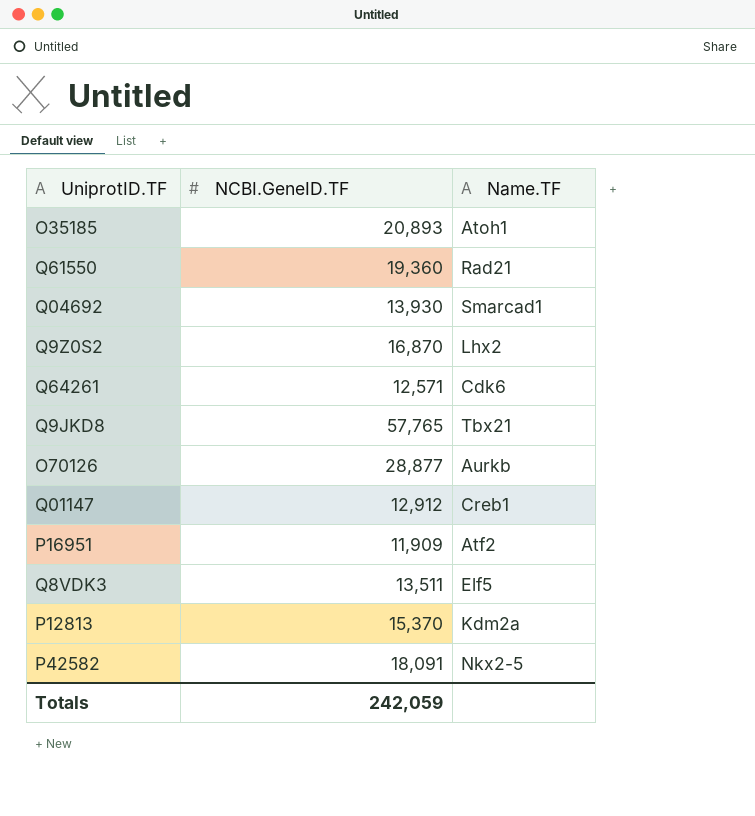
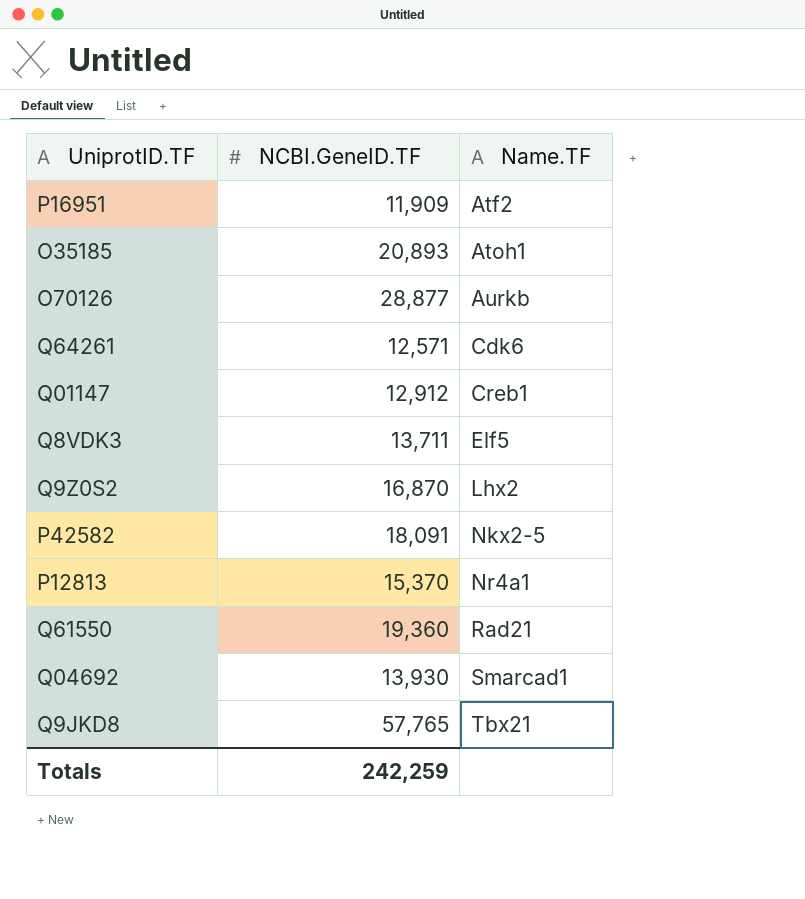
row order: none -> Name.TF ascending
Q8VDK3 | NCBI.GeneID.TF: 13,511 -> 13,711
P12813 | Name.TF: Kdm2a -> Nr4a1
Totals | NCBI.GeneID.TF: 242,059 -> 242,259

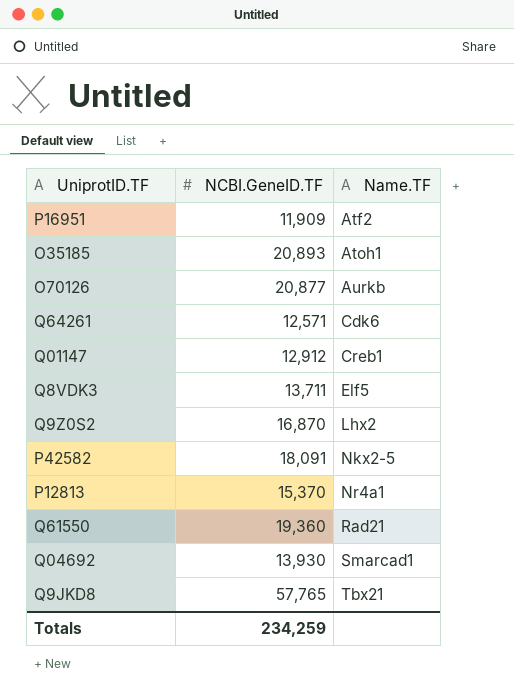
O70126 | NCBI.GeneID.TF: 28,877 -> 20,877
Totals | NCBI.GeneID.TF: 242,259 -> 234,259

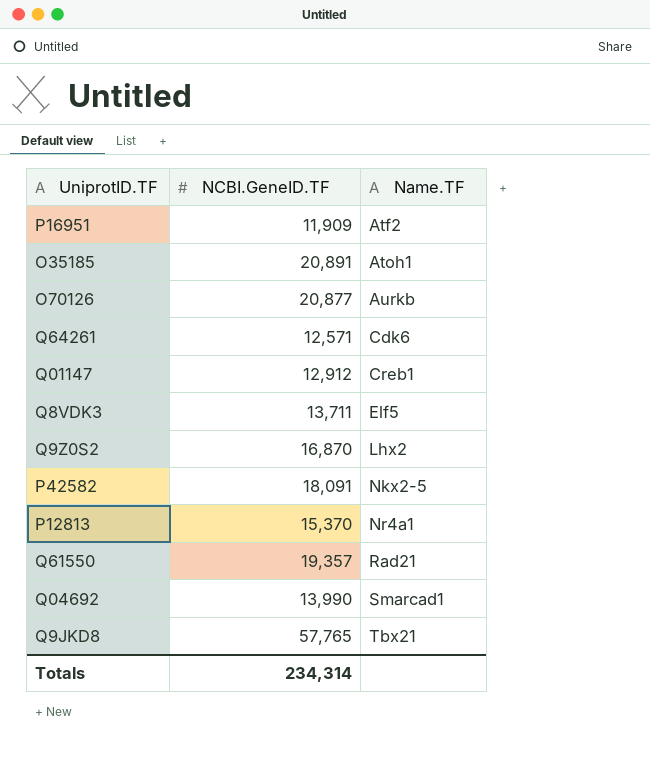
O35185 | NCBI.GeneID.TF: 20,893 -> 20,891
Q61550 | NCBI.GeneID.TF: 19,360 -> 19,357
Q04692 | NCBI.GeneID.TF: 13,930 -> 13,990
Totals | NCBI.GeneID.TF: 234,259 -> 234,314

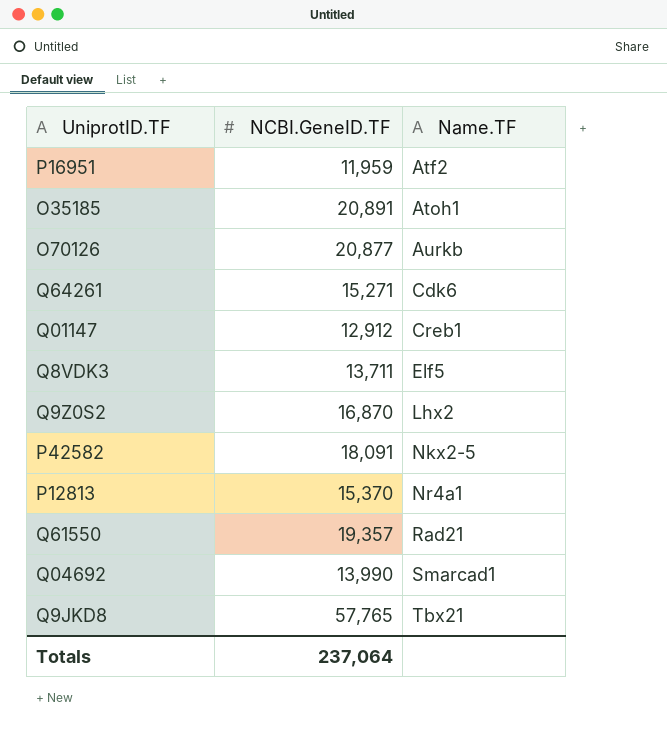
P16951 | NCBI.GeneID.TF: 11,909 -> 11,959
Q64261 | NCBI.GeneID.TF: 12,571 -> 15,271
Totals | NCBI.GeneID.TF: 234,314 -> 237,064

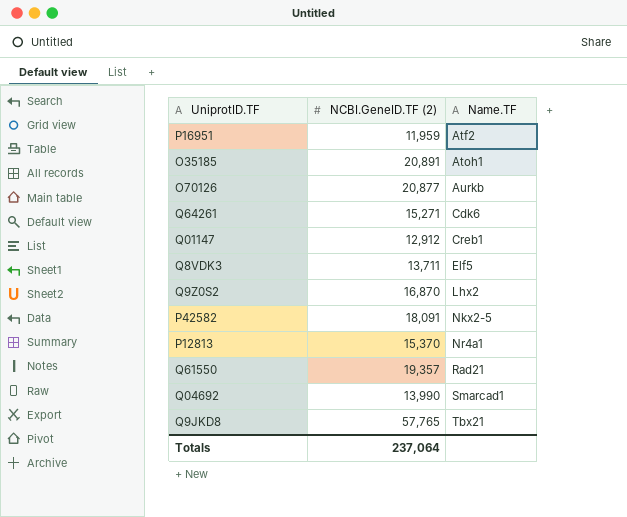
column name: NCBI.GeneID.TF -> NCBI.GeneID.TF (2)

